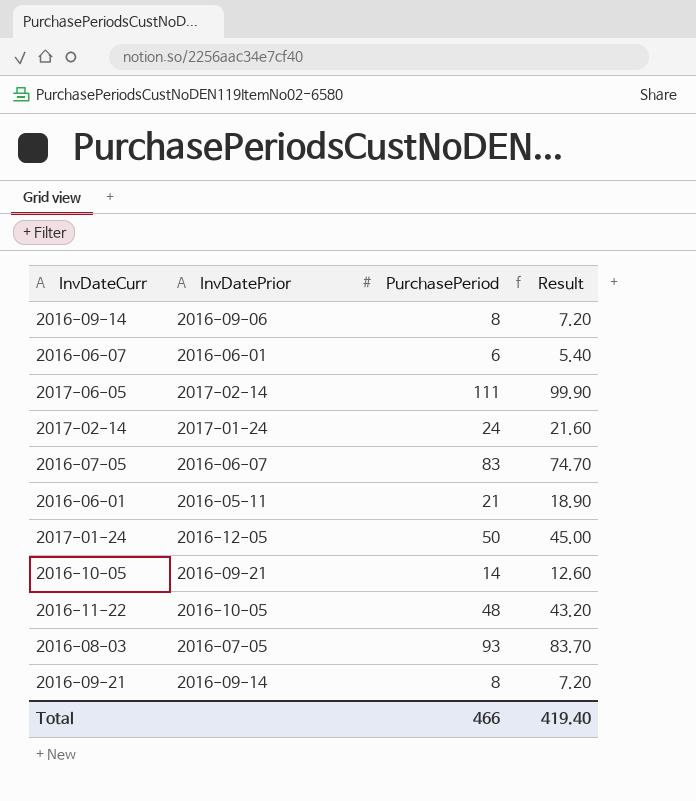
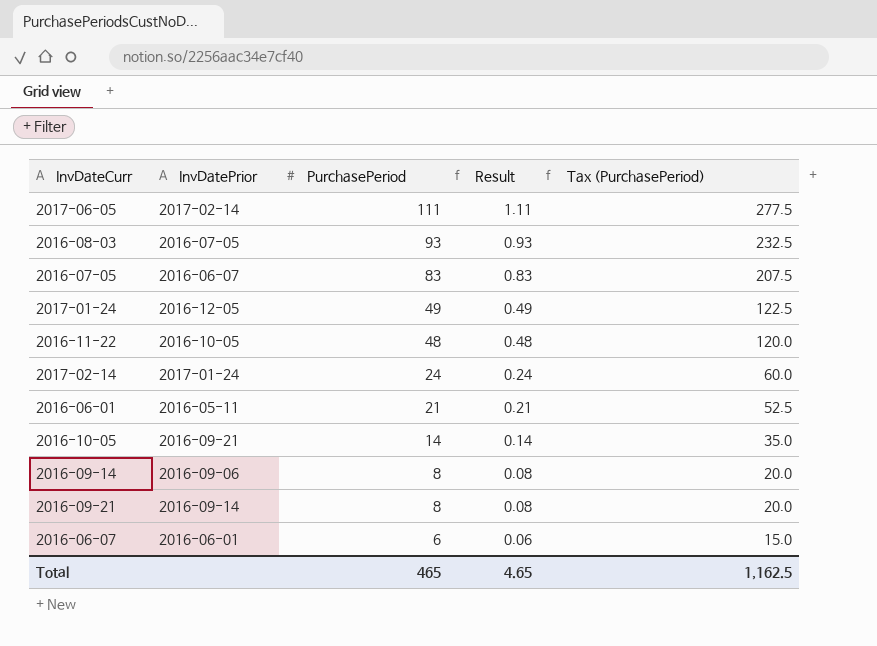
row order: none -> PurchasePeriod descending
column Result | formula: [PurchasePeriod] * 0.9 -> [PurchasePeriod] * 0.01
column Tax (PurchasePeriod) | formula: none -> [PurchasePeriod] * 2.5
2017-01-24 | PurchasePeriod: 50 -> 49
Total | PurchasePeriod: 466 -> 465
Total | Result: 419.40 -> 4.65

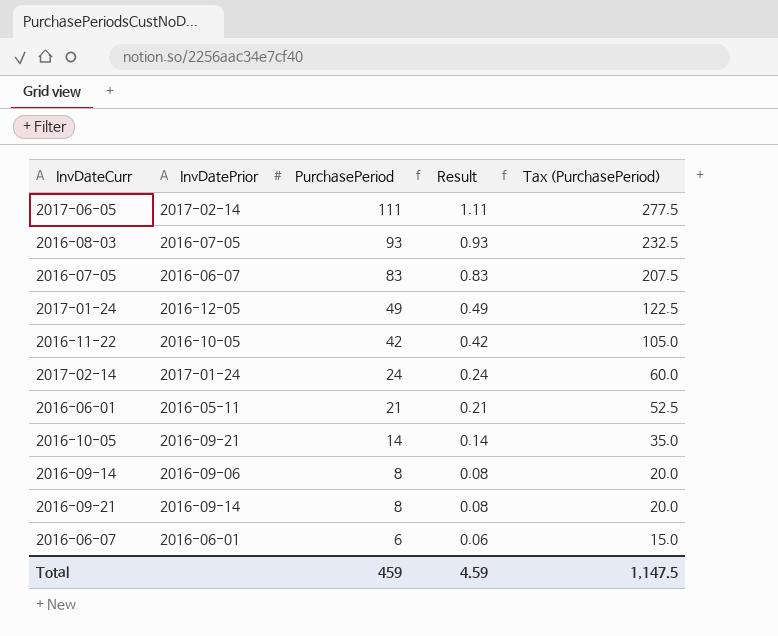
2016-11-22 | PurchasePeriod: 48 -> 42
2016-11-22 | Result: 0.48 -> 0.42
2016-11-22 | Tax (PurchasePeriod): 120.0 -> 105.0
Total | PurchasePeriod: 465 -> 459
Total | Result: 4.65 -> 4.59
Total | Tax (PurchasePeriod): 1,162.5 -> 1,147.5

